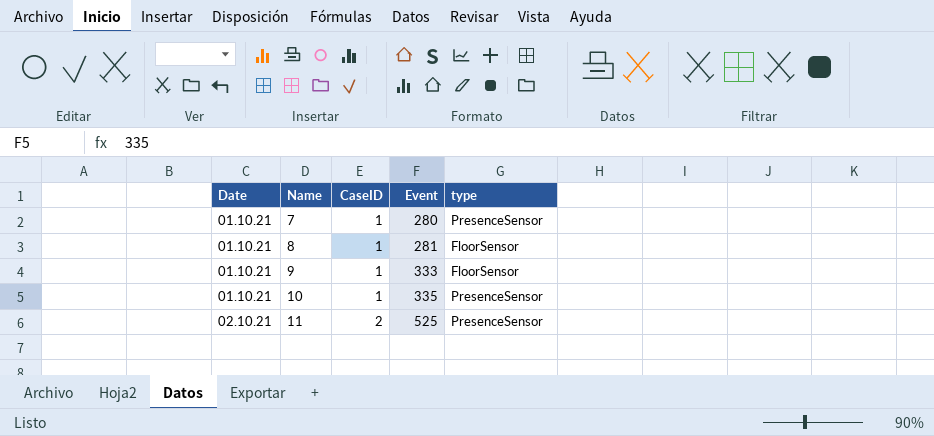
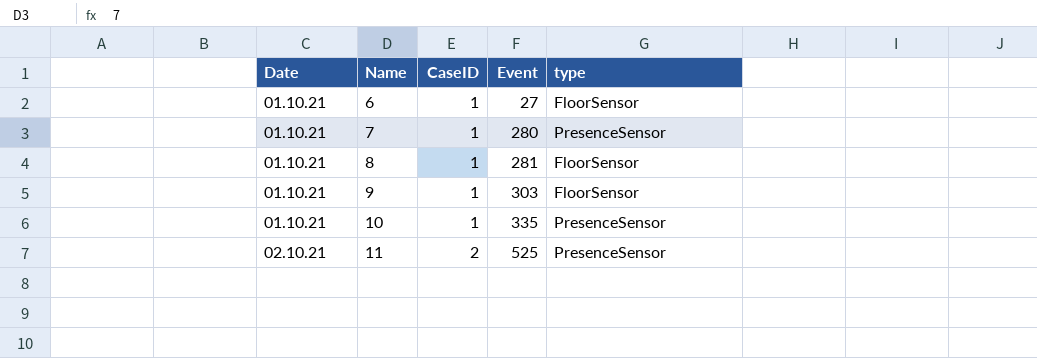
row 6: none -> 01.10.21 | 1 | 27 | FloorSensor
9 | Event: 333 -> 303

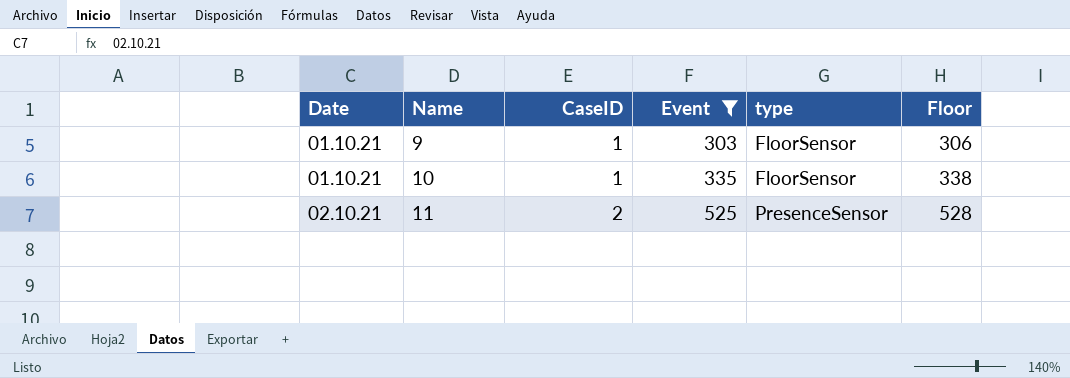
filter: none -> Event >= 303
column Floor | formula: none -> [Event] + 3
10 | type: PresenceSensor -> FloorSensor

